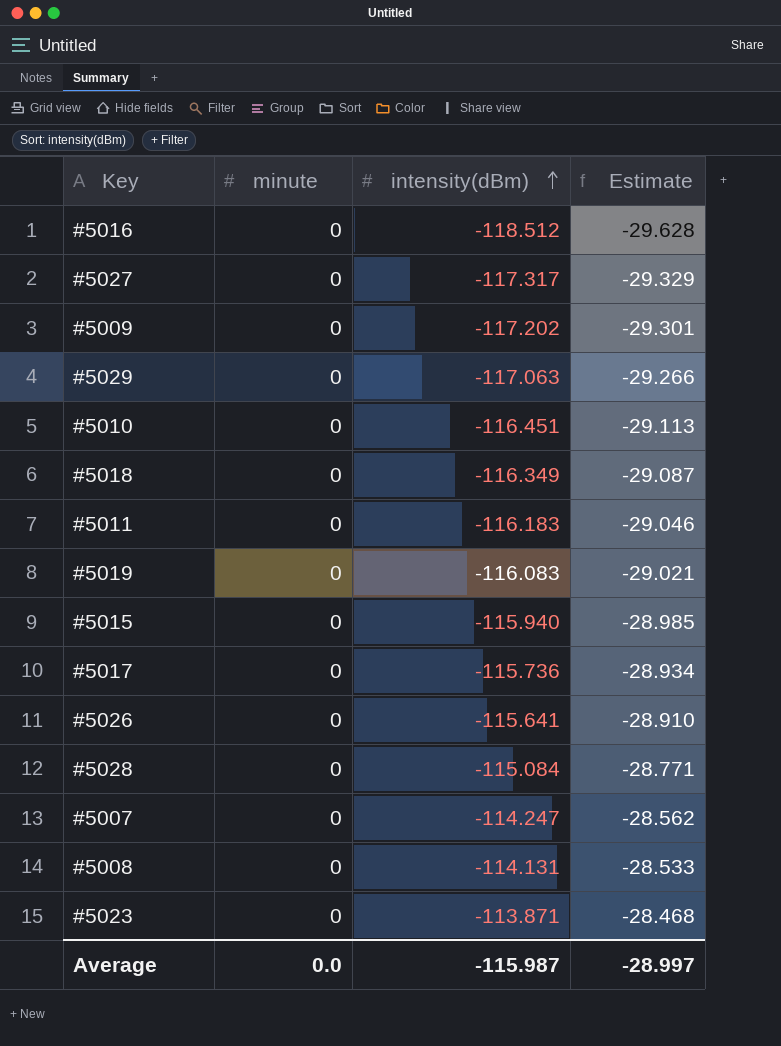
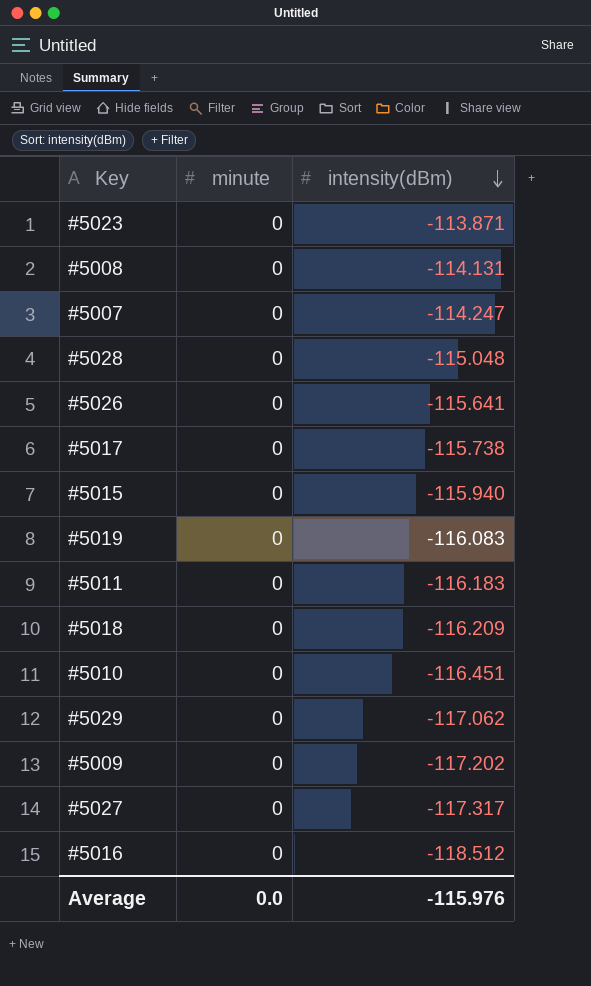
row order: intensity(dBm) ascending -> intensity(dBm) descending
column Estimate | formula: [intensity(dBm)] * 0.25 -> none
#5028 | intensity(dBm): -115.084 -> -115.048
#5017 | intensity(dBm): -115.736 -> -115.738
#5018 | intensity(dBm): -116.349 -> -116.209
#5029 | intensity(dBm): -117.063 -> -117.062
Average | intensity(dBm): -115.987 -> -115.976

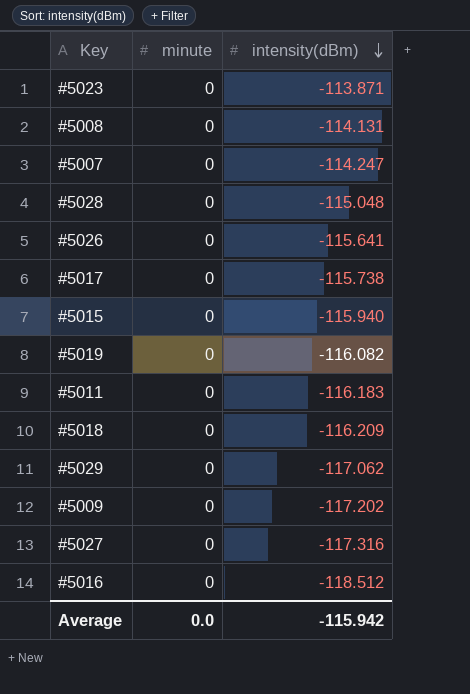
row #5010: 0 | -116.451 -> none
#5019 | intensity(dBm): -116.083 -> -116.082
#5027 | intensity(dBm): -117.317 -> -117.316
Average | intensity(dBm): -115.976 -> -115.942

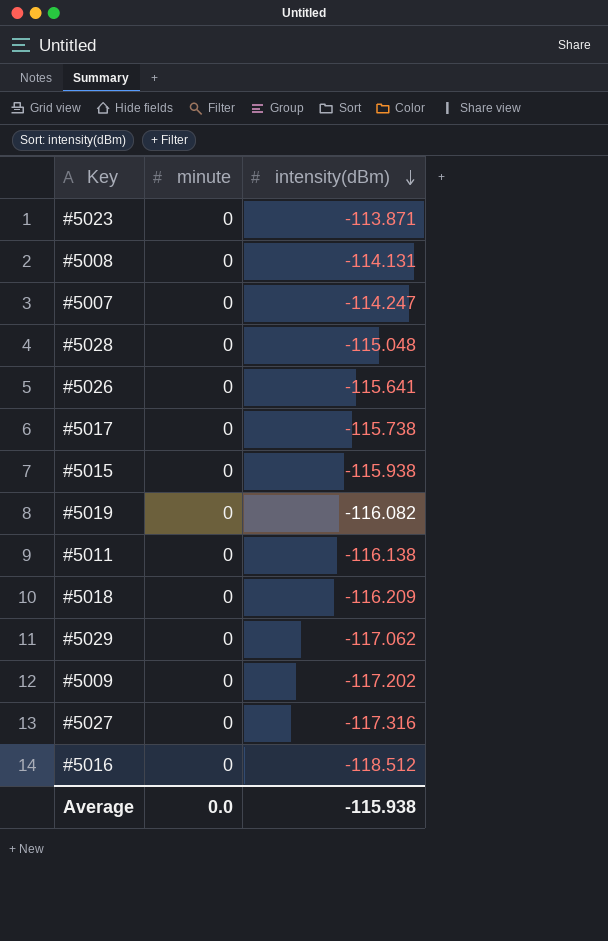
#5015 | intensity(dBm): -115.940 -> -115.938
#5011 | intensity(dBm): -116.183 -> -116.138
Average | intensity(dBm): -115.942 -> -115.938

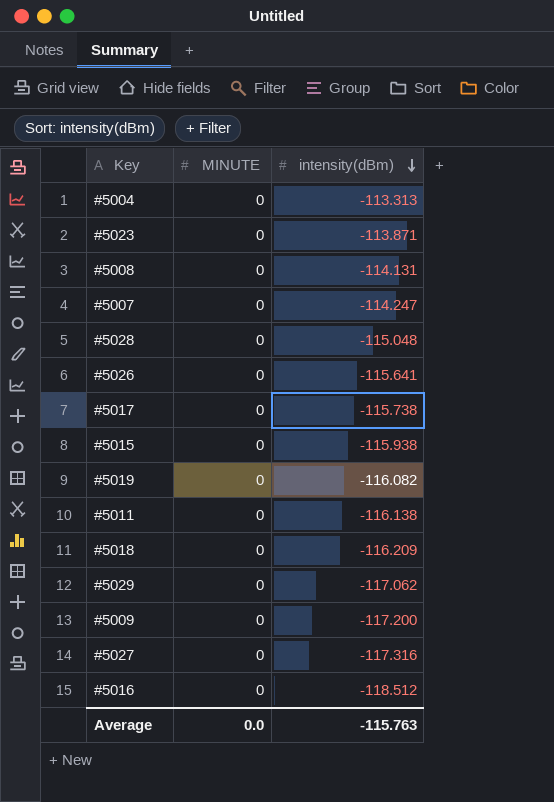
column name: minute -> MINUTE
row #5004: none -> 0 | -113.313
#5009 | intensity(dBm): -117.202 -> -117.200
Average | intensity(dBm): -115.938 -> -115.763

